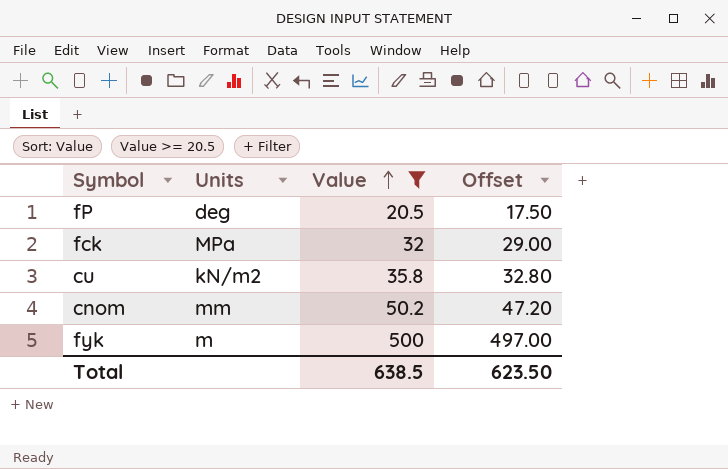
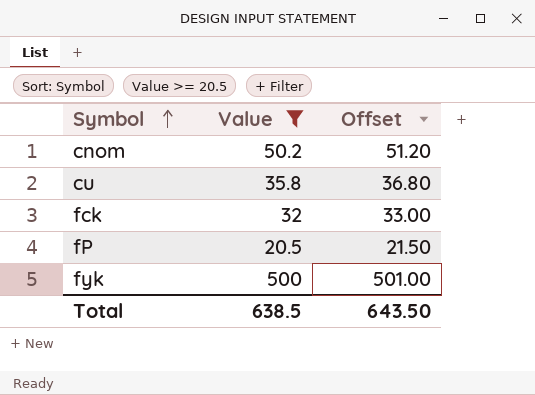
row order: Value ascending -> Symbol ascending
column Units | position: 2 -> none
column Offset | formula: [Value] - 3 -> [Value] + 1
Total | Offset: 623.50 -> 643.50

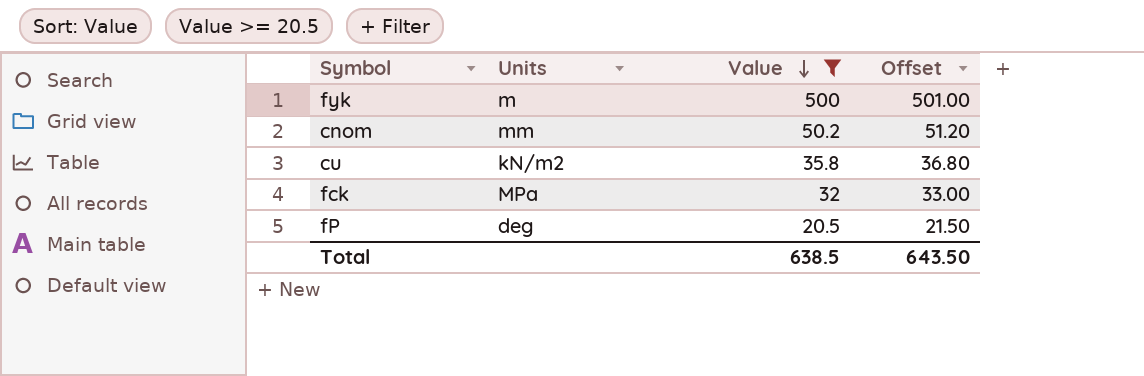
row order: Symbol ascending -> Value descending
column Units | position: none -> 2

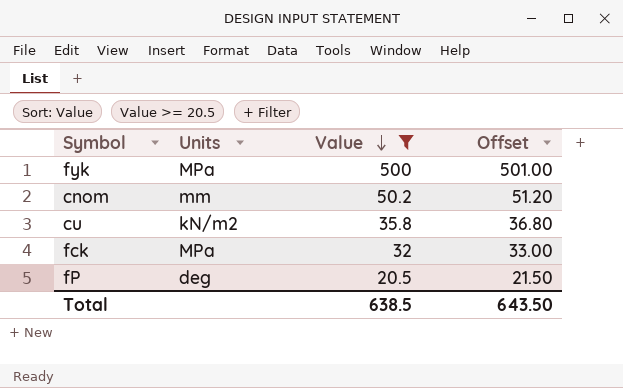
fyk | Units: m -> MPa

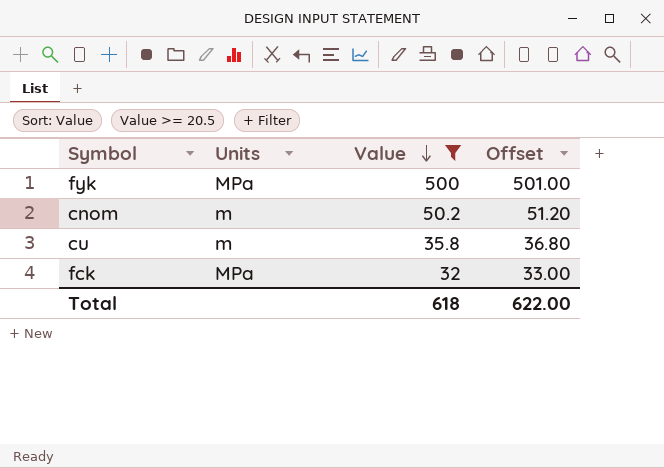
row fP: deg | 20.5 | 21.50 -> none
cnom | Units: mm -> m
cu | Units: kN/m2 -> m
Total | Value: 638.5 -> 618
Total | Offset: 643.50 -> 622.00

